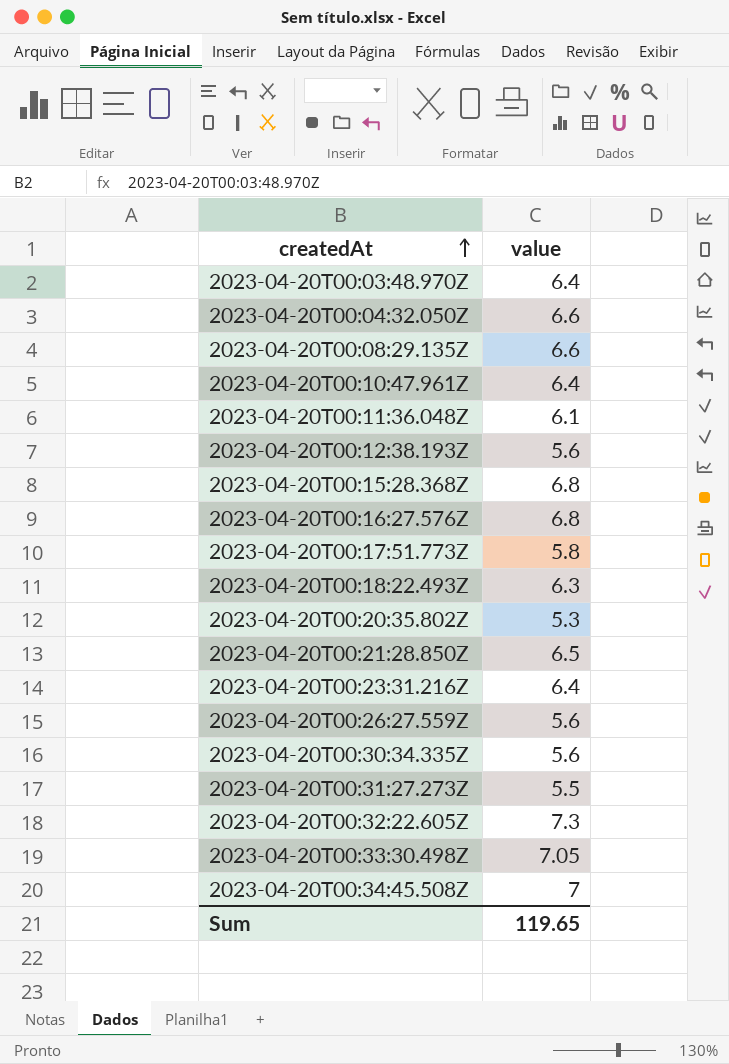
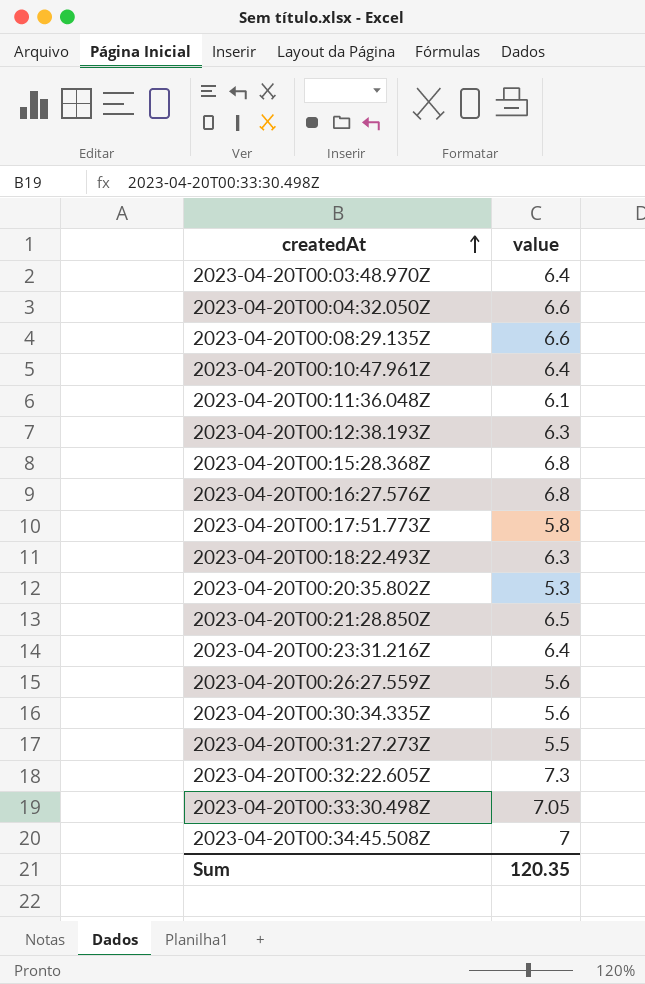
2023-04-20T00:12:38.193Z | value: 5.6 -> 6.3
Sum | value: 119.65 -> 120.35

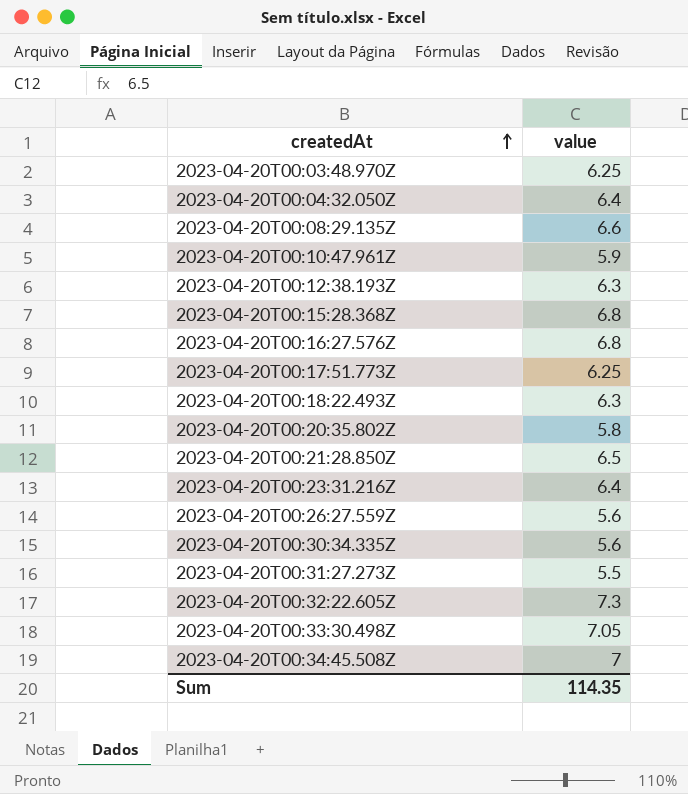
row 2023-04-20T00:11:36.048Z: 6.1 -> none
2023-04-20T00:03:48.970Z | value: 6.4 -> 6.25
2023-04-20T00:04:32.050Z | value: 6.6 -> 6.4
2023-04-20T00:10:47.961Z | value: 6.4 -> 5.9
2023-04-20T00:17:51.773Z | value: 5.8 -> 6.25
2023-04-20T00:20:35.802Z | value: 5.3 -> 5.8
Sum | value: 120.35 -> 114.35

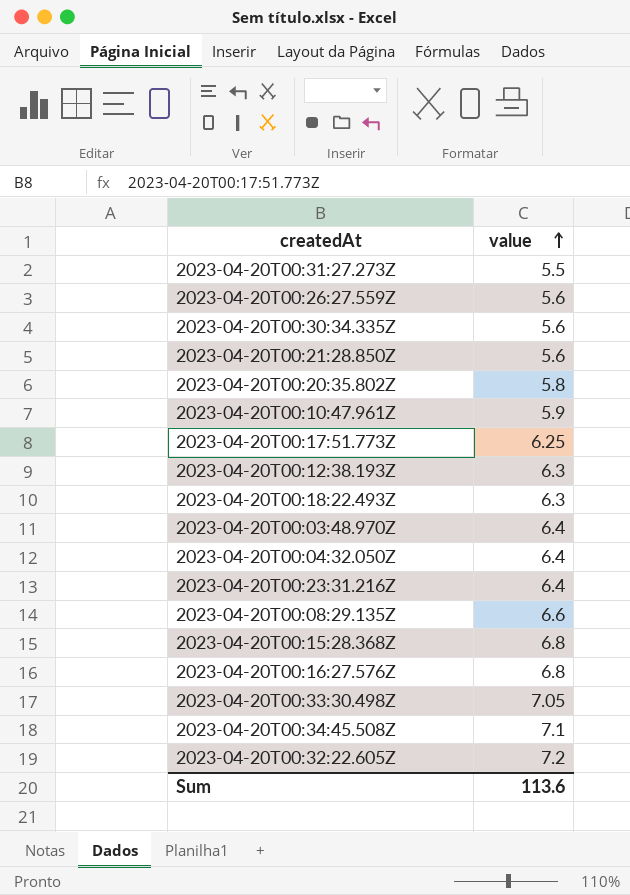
row order: createdAt ascending -> value ascending
2023-04-20T00:21:28.850Z | value: 6.5 -> 5.6
2023-04-20T00:03:48.970Z | value: 6.25 -> 6.4
2023-04-20T00:34:45.508Z | value: 7 -> 7.1
2023-04-20T00:32:22.605Z | value: 7.3 -> 7.2
Sum | value: 114.35 -> 113.6

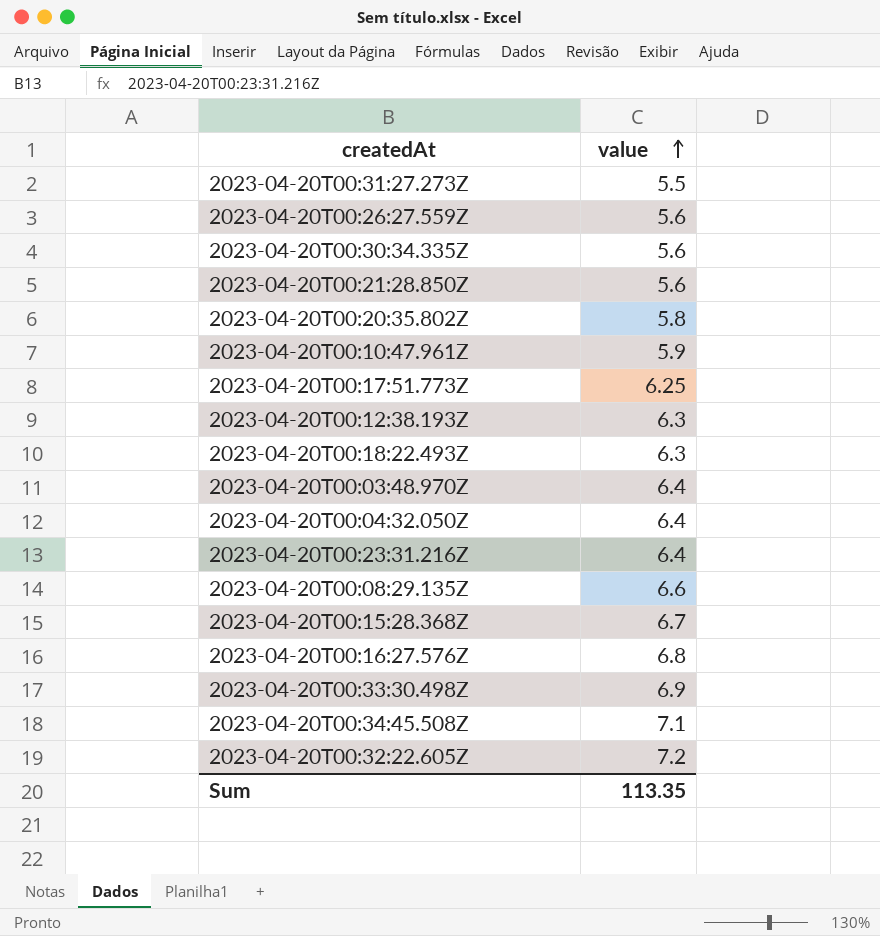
2023-04-20T00:15:28.368Z | value: 6.8 -> 6.7
2023-04-20T00:33:30.498Z | value: 7.05 -> 6.9
Sum | value: 113.6 -> 113.35

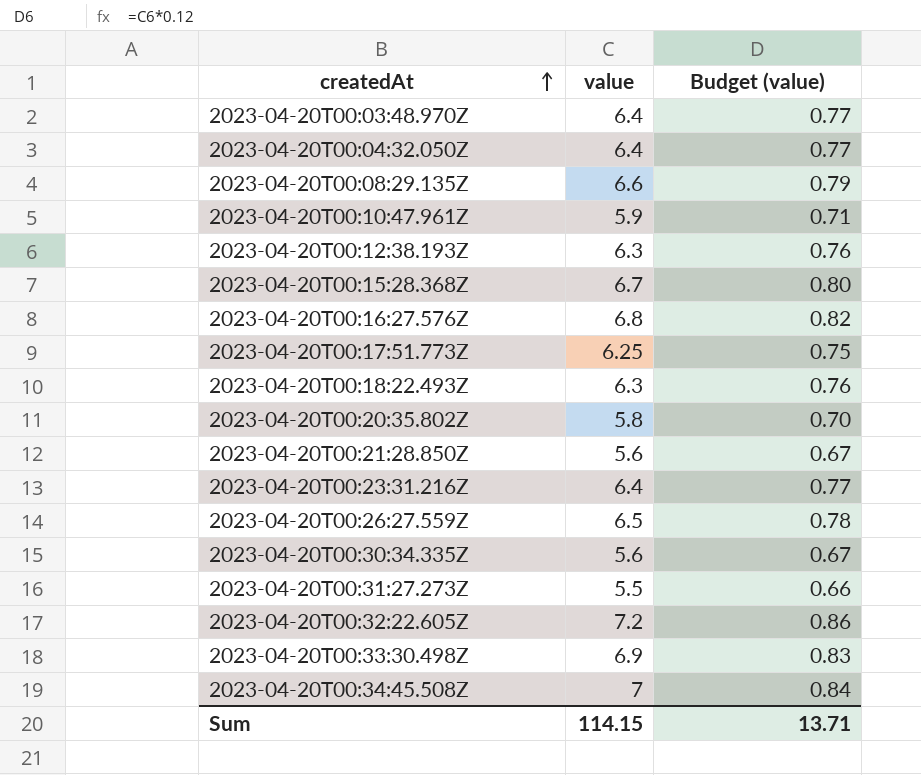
row order: value ascending -> createdAt ascending
column Budget (value) | formula: none -> [value] * 0.12
2023-04-20T00:26:27.559Z | value: 5.6 -> 6.5
2023-04-20T00:34:45.508Z | value: 7.1 -> 7
Sum | value: 113.35 -> 114.15

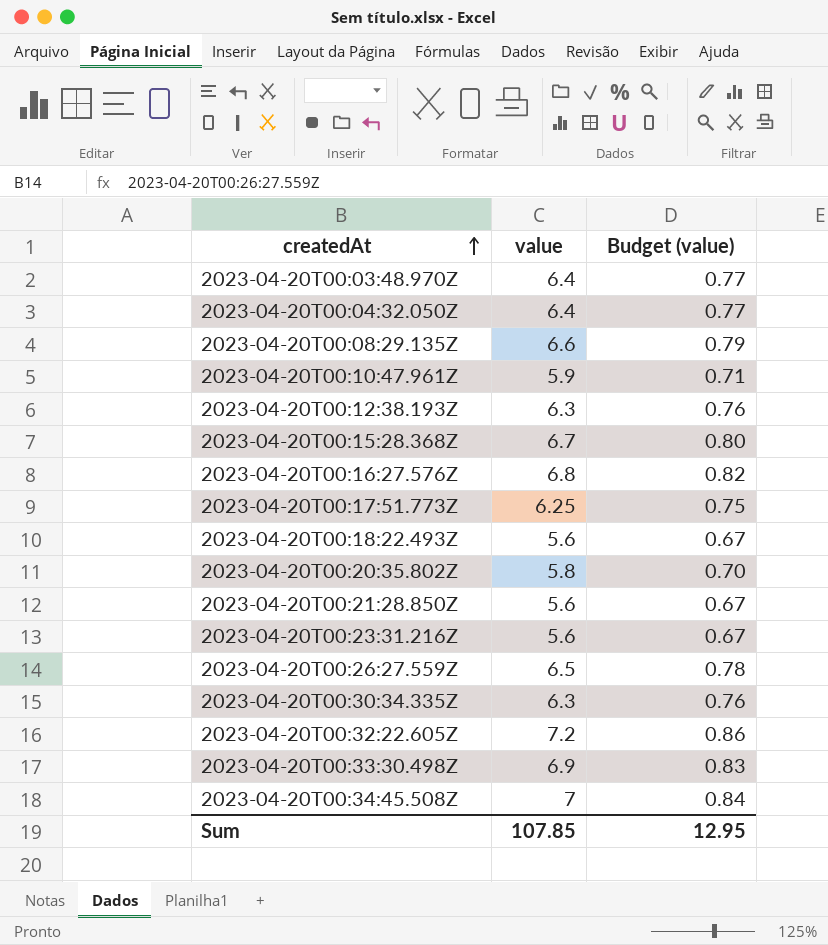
row 2023-04-20T00:31:27.273Z: 5.5 | 0.66 -> none
2023-04-20T00:18:22.493Z | value: 6.3 -> 5.6
2023-04-20T00:18:22.493Z | Budget (value): 0.76 -> 0.67
2023-04-20T00:23:31.216Z | value: 6.4 -> 5.6
2023-04-20T00:23:31.216Z | Budget (value): 0.77 -> 0.67
2023-04-20T00:30:34.335Z | value: 5.6 -> 6.3
2023-04-20T00:30:34.335Z | Budget (value): 0.67 -> 0.76
Sum | value: 114.15 -> 107.85
Sum | Budget (value): 13.71 -> 12.95

